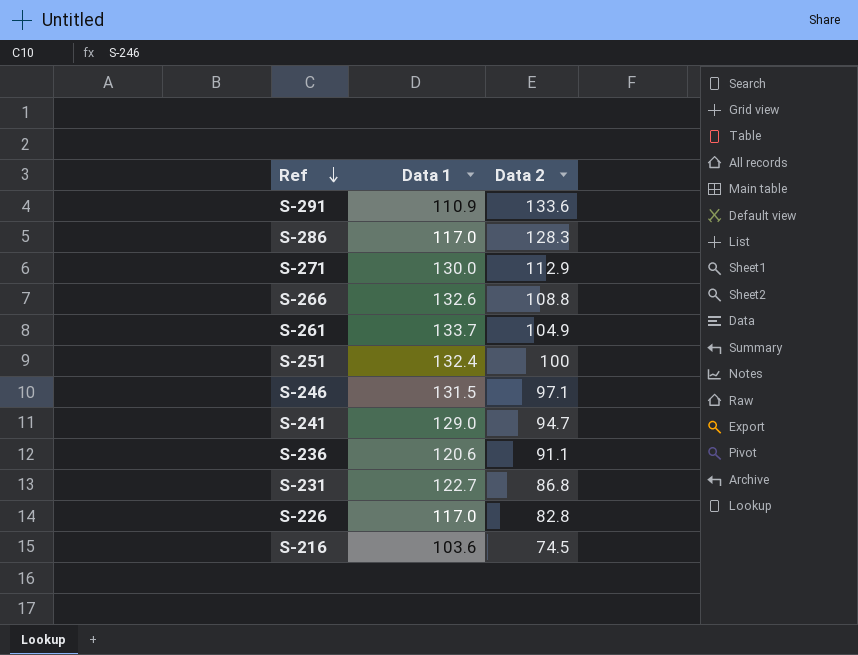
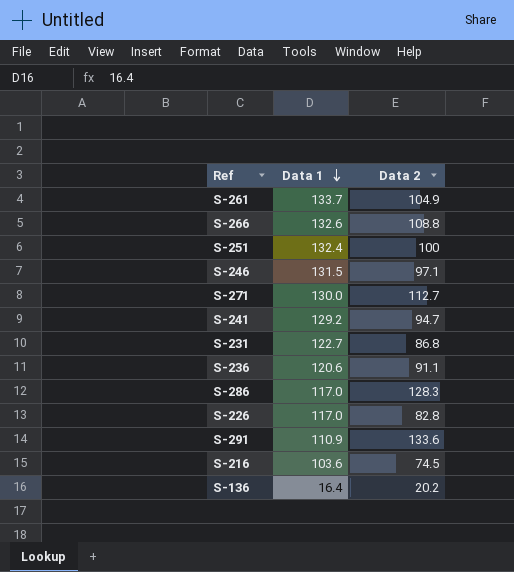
row order: Ref descending -> Data 1 descending
S-271 | Data 2: 112.9 -> 112.7
S-241 | Data 1: 129.0 -> 129.2
row S-136: none -> 16.4 | 20.2

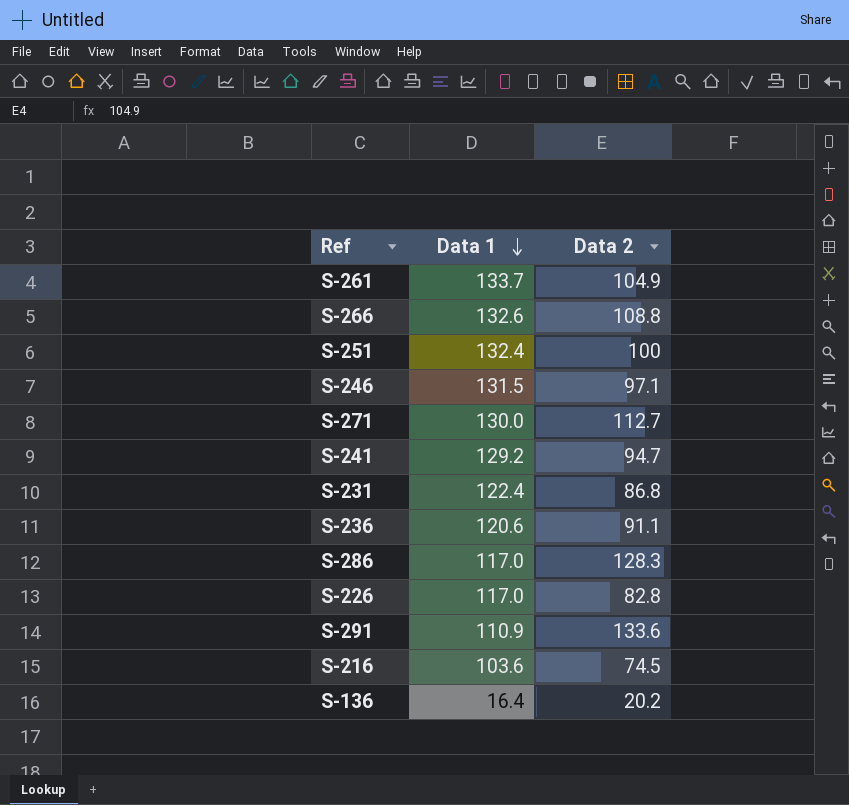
S-231 | Data 1: 122.7 -> 122.4

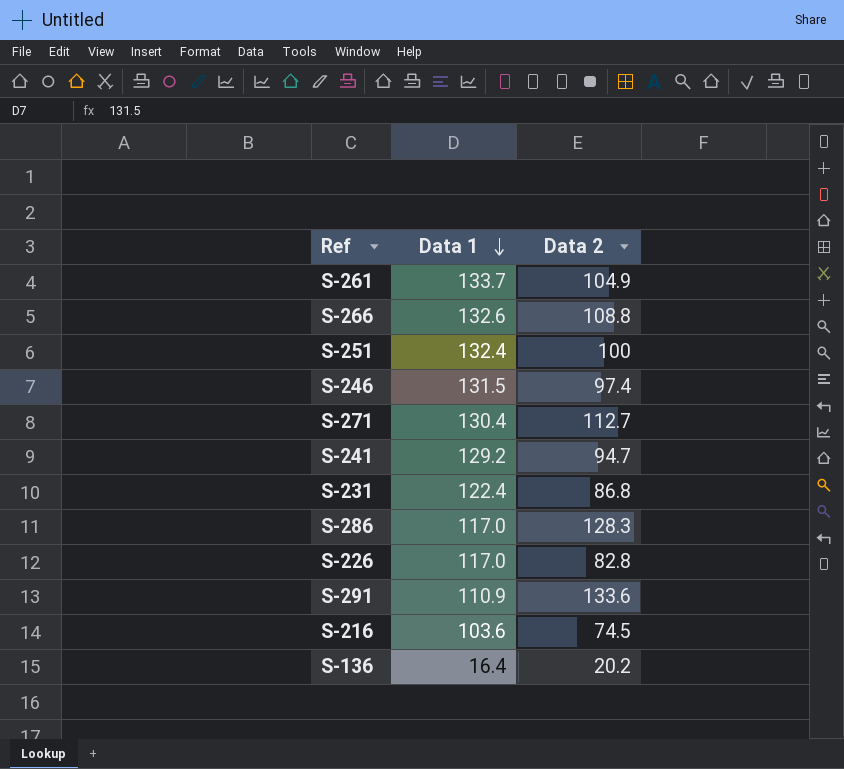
row S-236: 120.6 | 91.1 -> none
S-246 | Data 2: 97.1 -> 97.4
S-271 | Data 1: 130.0 -> 130.4

